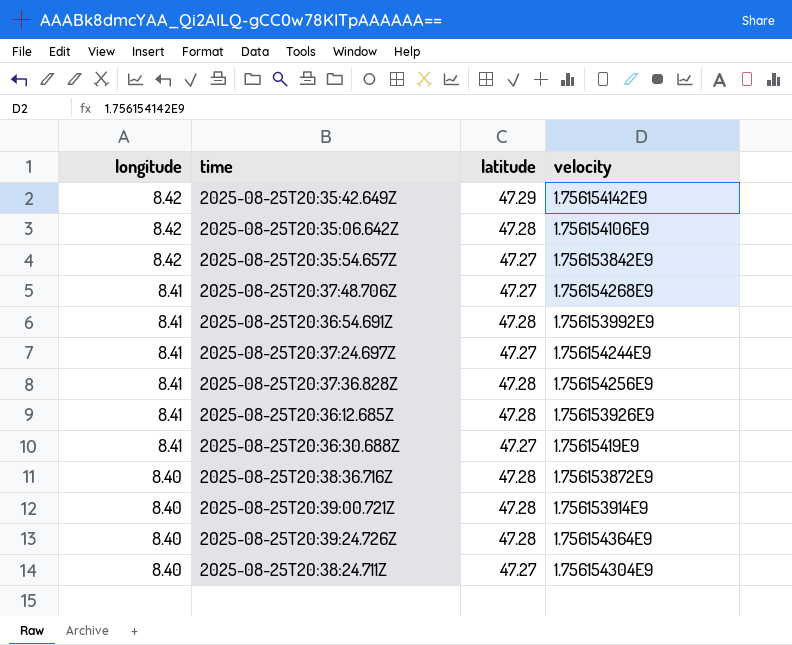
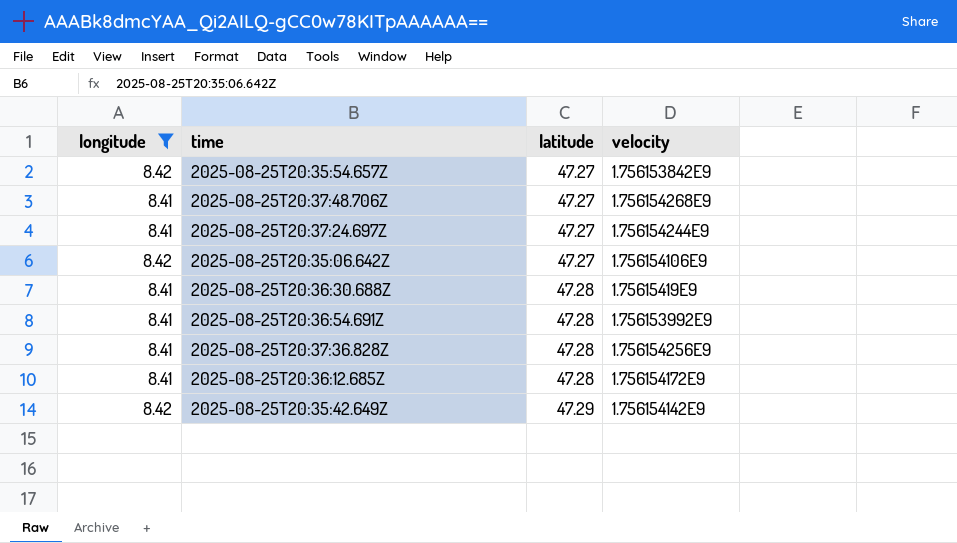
filter: none -> longitude != 8.40
row order: longitude descending -> latitude ascending
2025-08-25T20:35:06.642Z | latitude: 47.28 -> 47.27
2025-08-25T20:36:30.688Z | latitude: 47.27 -> 47.28
2025-08-25T20:36:12.685Z | velocity: 1.756153926E9 -> 1.756154172E9

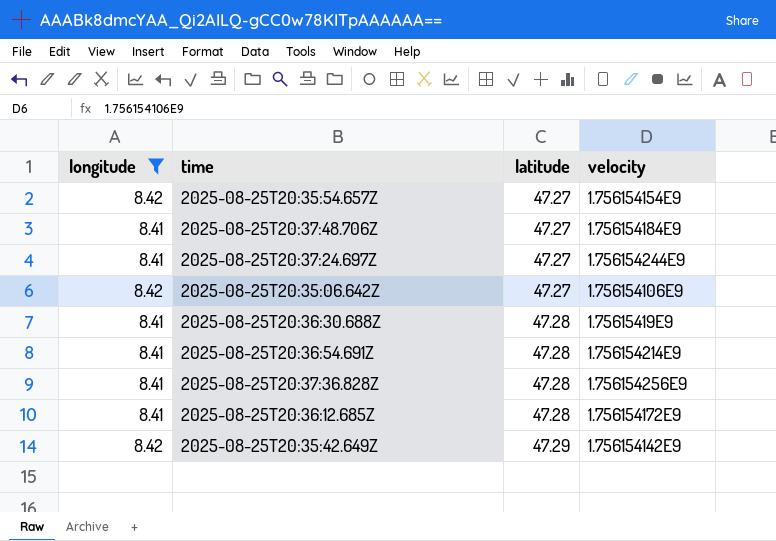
2025-08-25T20:35:54.657Z | velocity: 1.756153842E9 -> 1.756154154E9
2025-08-25T20:37:48.706Z | velocity: 1.756154268E9 -> 1.756154184E9
2025-08-25T20:36:54.691Z | velocity: 1.756153992E9 -> 1.756154214E9

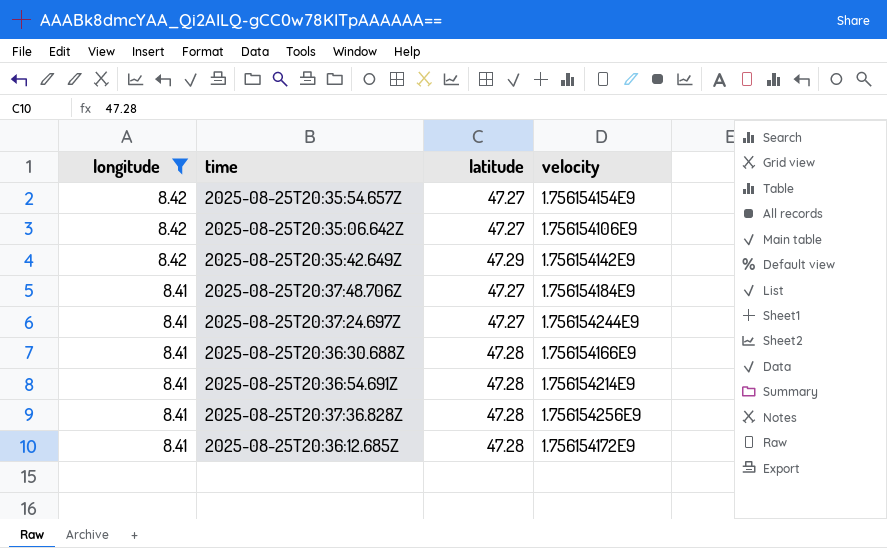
row order: latitude ascending -> longitude descending
2025-08-25T20:36:30.688Z | velocity: 1.75615419E9 -> 1.756154166E9

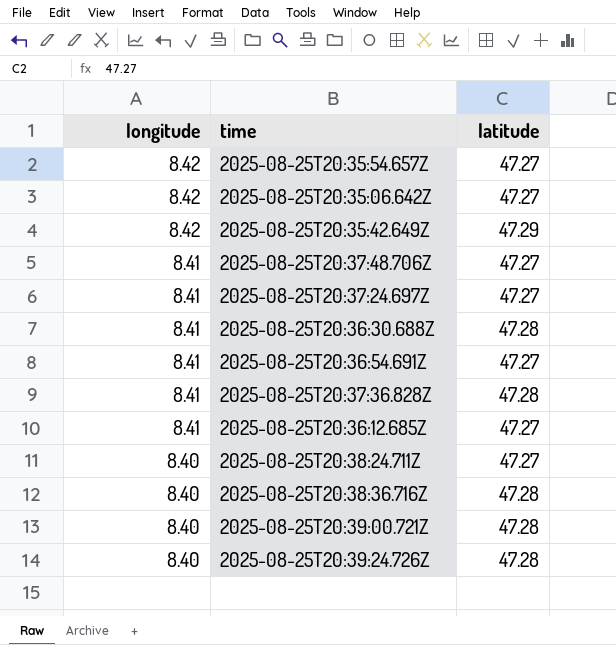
filter: longitude != 8.40 -> none
column velocity | position: 4 -> none
2025-08-25T20:36:54.691Z | latitude: 47.28 -> 47.27
2025-08-25T20:36:12.685Z | latitude: 47.28 -> 47.27

